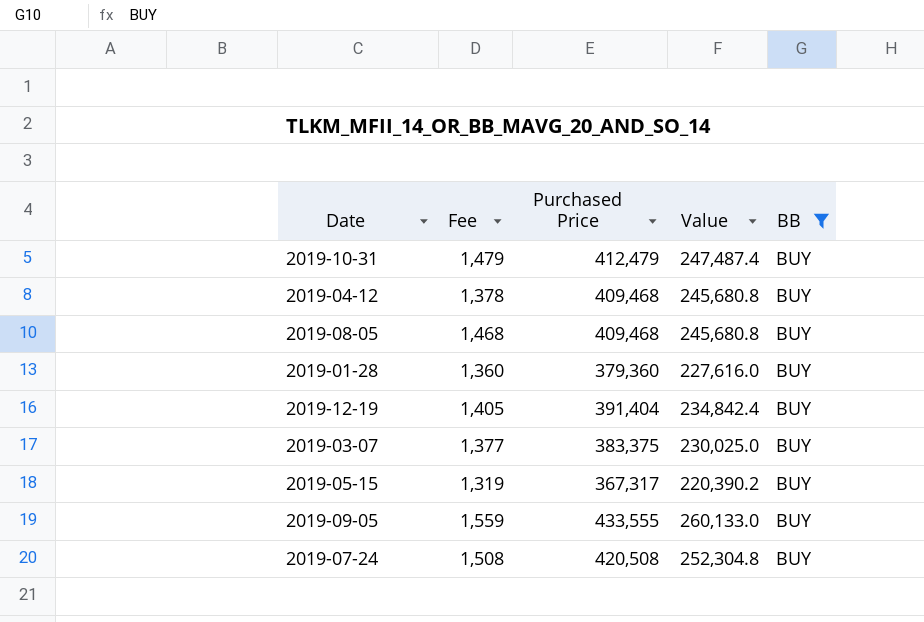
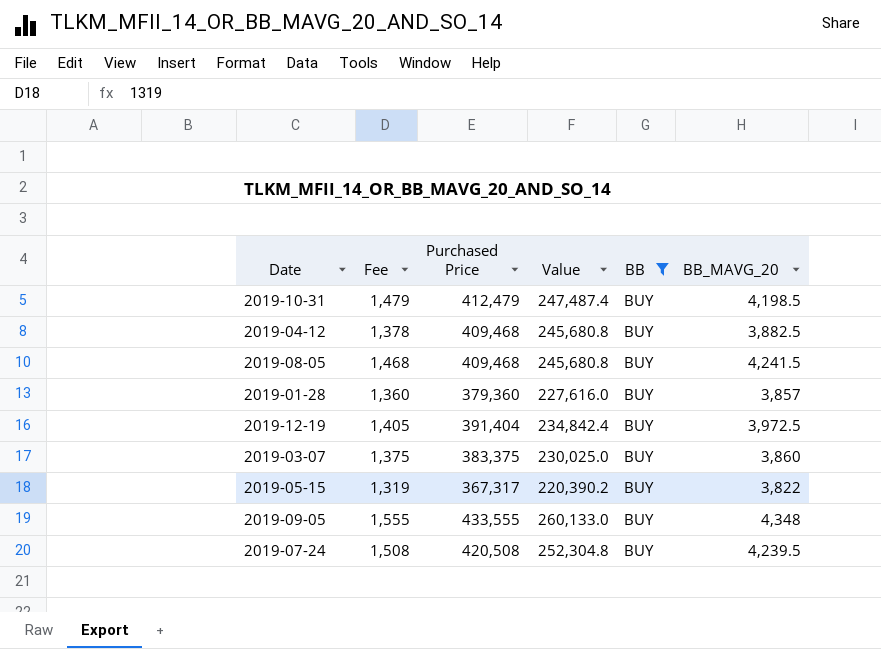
column BB_MAVG_20 | position: none -> 6
2019-03-07 | Fee: 1,377 -> 1,375
2019-09-05 | Fee: 1,559 -> 1,555

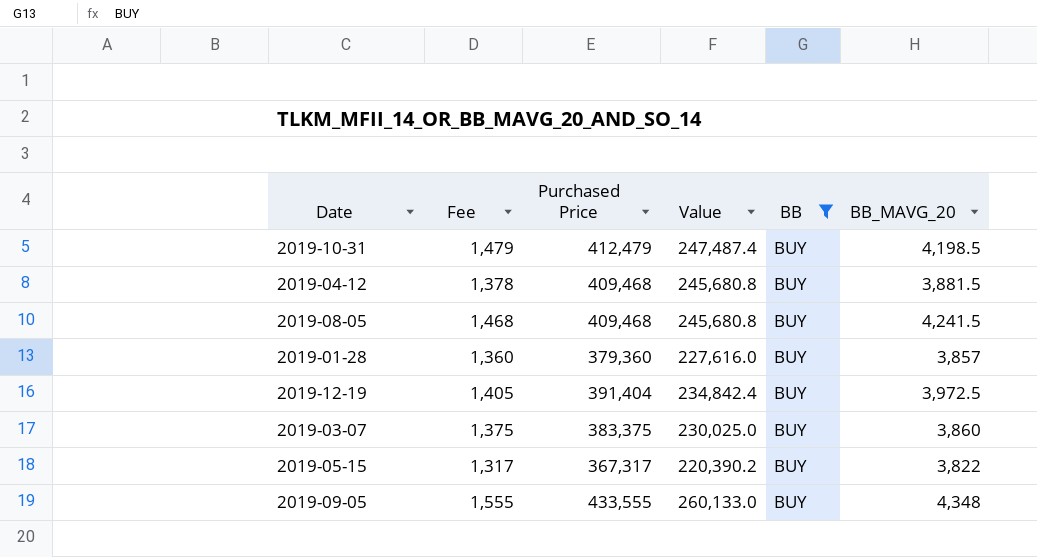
row 2019-07-24: 1,508 | 420,508 | 252,304.8 | BUY | 4,239.5 -> none
2019-04-12 | BB_MAVG_20: 3,882.5 -> 3,881.5
2019-05-15 | Fee: 1,319 -> 1,317

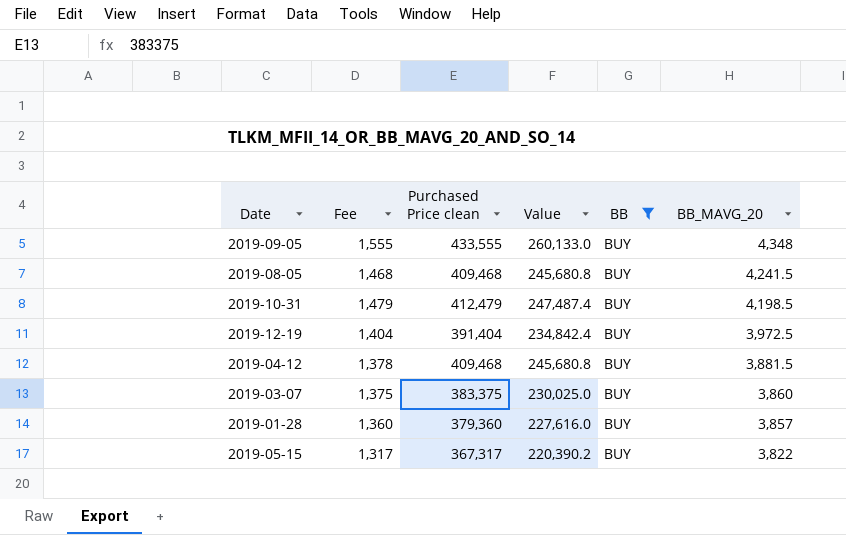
row order: none -> BB_MAVG_20 descending
column name: Purchased Price -> Purchased Price clean
2019-12-19 | Fee: 1,405 -> 1,404

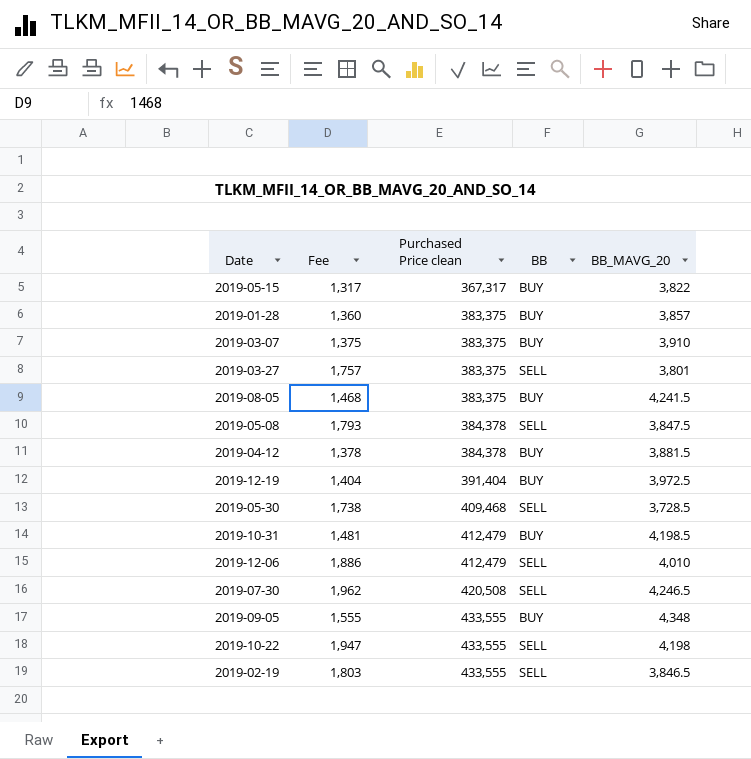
filter: BB = BUY -> none
row order: BB_MAVG_20 descending -> Purchased Price clean ascending
column Value | formula: [Purchased Price clean] * 0.6 -> none
2019-01-28 | Purchased Price clean: 379,360 -> 383,375
2019-03-07 | BB_MAVG_20: 3,860 -> 3,910
2019-08-05 | Purchased Price clean: 409,468 -> 383,375
2019-04-12 | Purchased Price clean: 409,468 -> 384,378
2019-10-31 | Fee: 1,479 -> 1,481

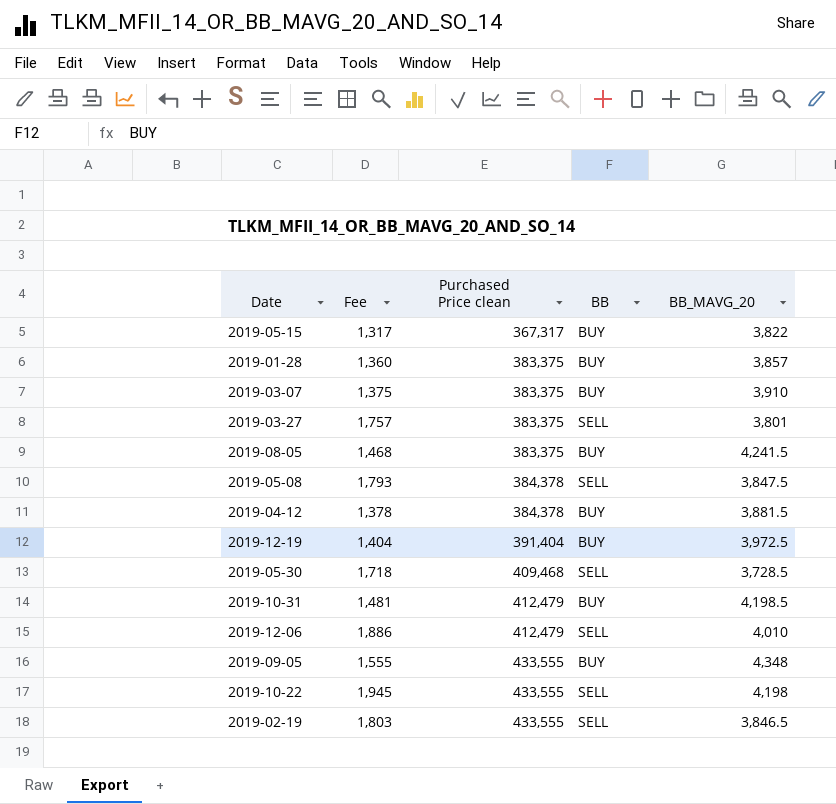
row 2019-07-30: 1,962 | 420,508 | SELL | 4,246.5 -> none
2019-05-30 | Fee: 1,738 -> 1,718
2019-10-22 | Fee: 1,947 -> 1,945

